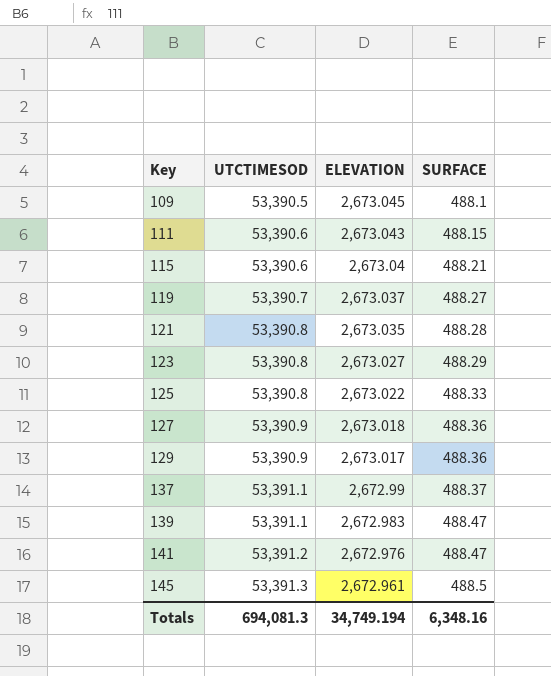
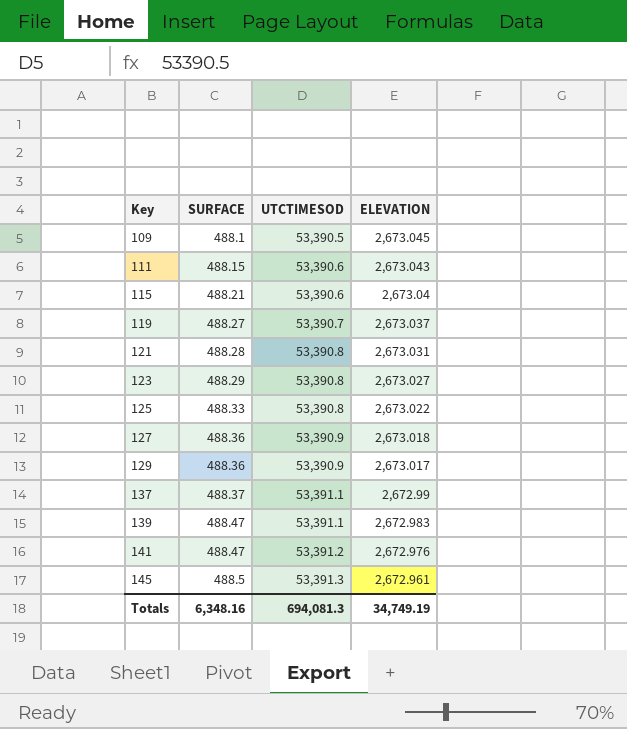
column SURFACE | position: 4 -> 2
121 | ELEVATION: 2,673.035 -> 2,673.031
Totals | ELEVATION: 34,749.194 -> 34,749.19

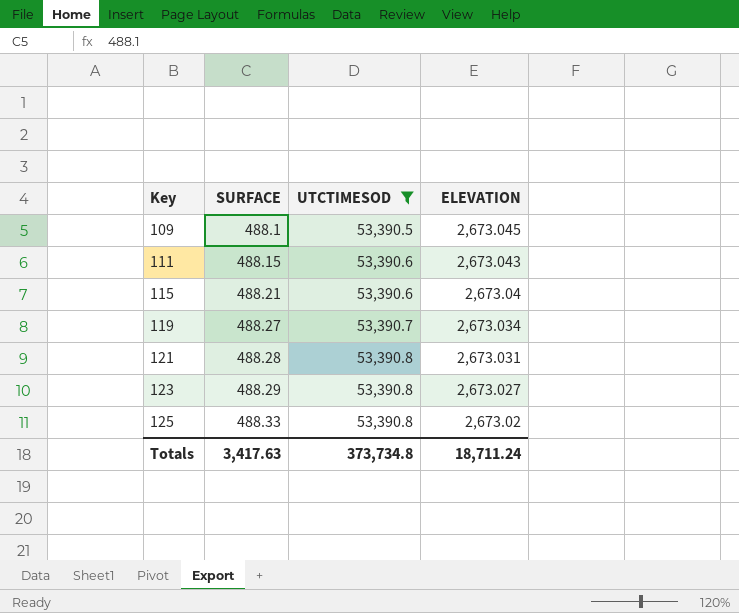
filter: none -> UTCTIMESOD <= 53,390.8
119 | ELEVATION: 2,673.037 -> 2,673.034
125 | ELEVATION: 2,673.022 -> 2,673.02
Totals | SURFACE: 6,348.16 -> 3,417.63
Totals | UTCTIMESOD: 694,081.3 -> 373,734.8
Totals | ELEVATION: 34,749.19 -> 18,711.24

